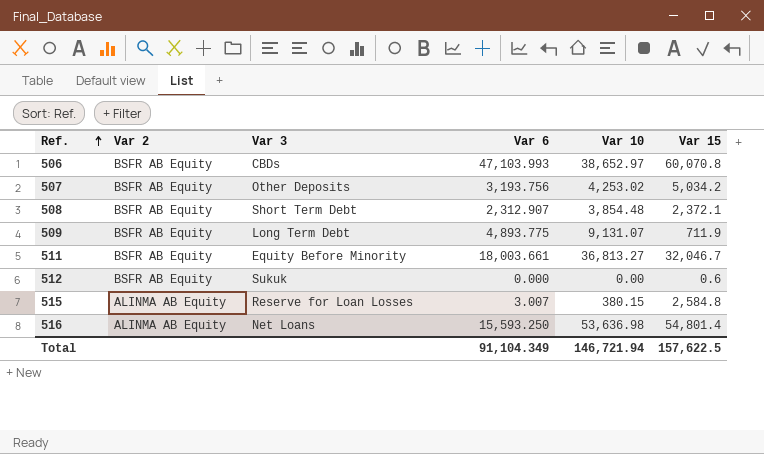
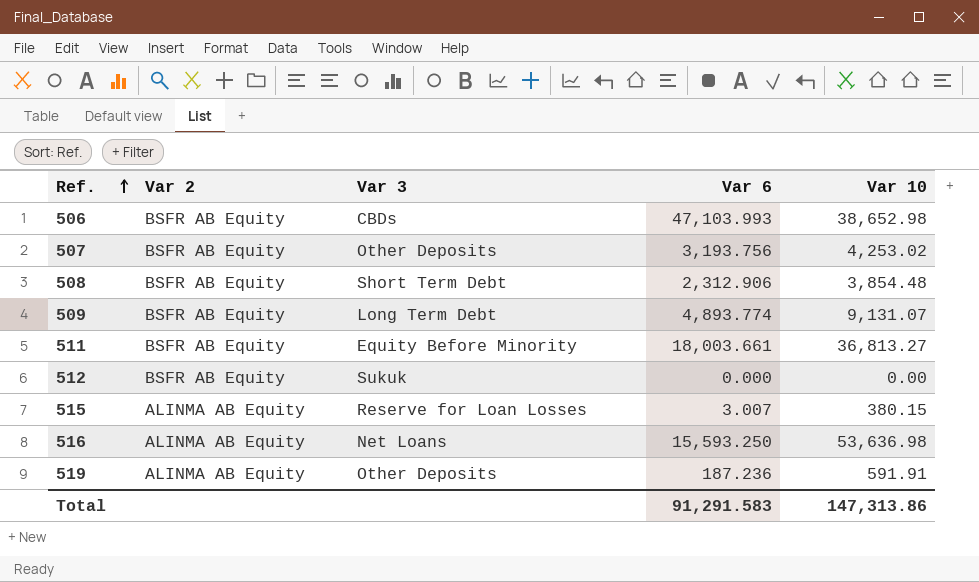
column Var 15 | position: 6 -> none
506 | Var 10: 38,652.97 -> 38,652.98
508 | Var 6: 2,312.907 -> 2,312.906
509 | Var 6: 4,893.775 -> 4,893.774
row 519: none -> ALINMA AB Equity | Other Deposits | 187.236 | 591.91
Total | Var 6: 91,104.349 -> 91,291.583
Total | Var 10: 146,721.94 -> 147,313.86

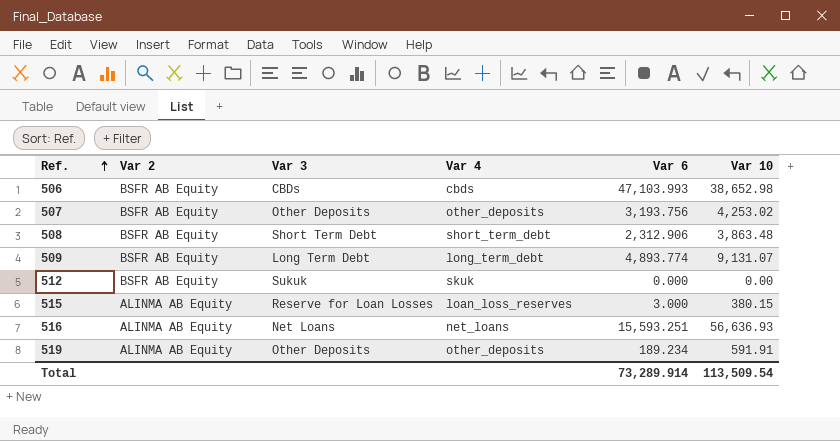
column Var 4 | position: none -> 4
row 511: BSFR AB Equity | Equity Before Minority | 18,003.661 | 36,813.27 -> none
508 | Var 10: 3,854.48 -> 3,863.48
515 | Var 6: 3.007 -> 3.000
516 | Var 6: 15,593.250 -> 15,593.251
516 | Var 10: 53,636.98 -> 56,636.93
519 | Var 6: 187.236 -> 189.234
Total | Var 6: 91,291.583 -> 73,289.914
Total | Var 10: 147,313.86 -> 113,509.54

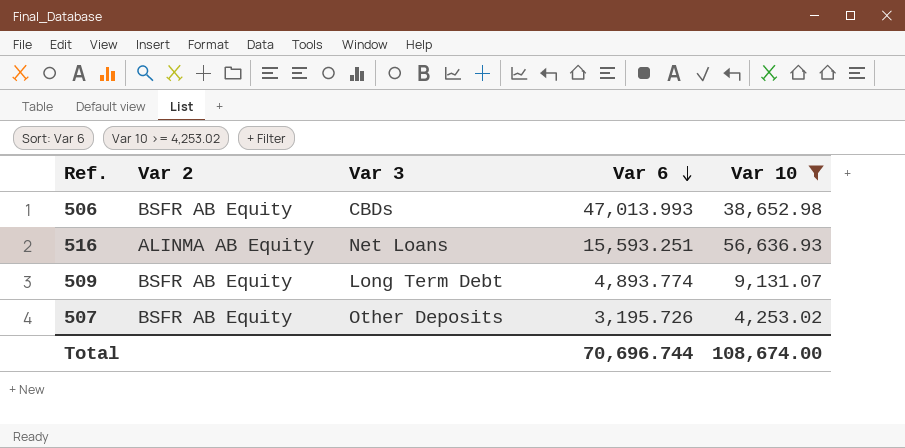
filter: none -> Var 10 >= 4,253.02
row order: Ref. ascending -> Var 6 descending
column Var 4 | position: 4 -> none
506 | Var 6: 47,103.993 -> 47,013.993
507 | Var 6: 3,193.756 -> 3,195.726
Total | Var 6: 73,289.914 -> 70,696.744
Total | Var 10: 113,509.54 -> 108,674.00

